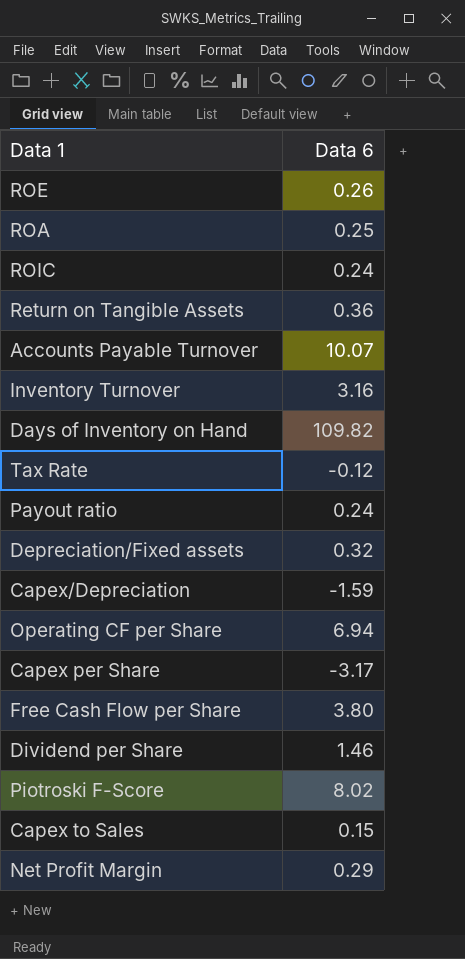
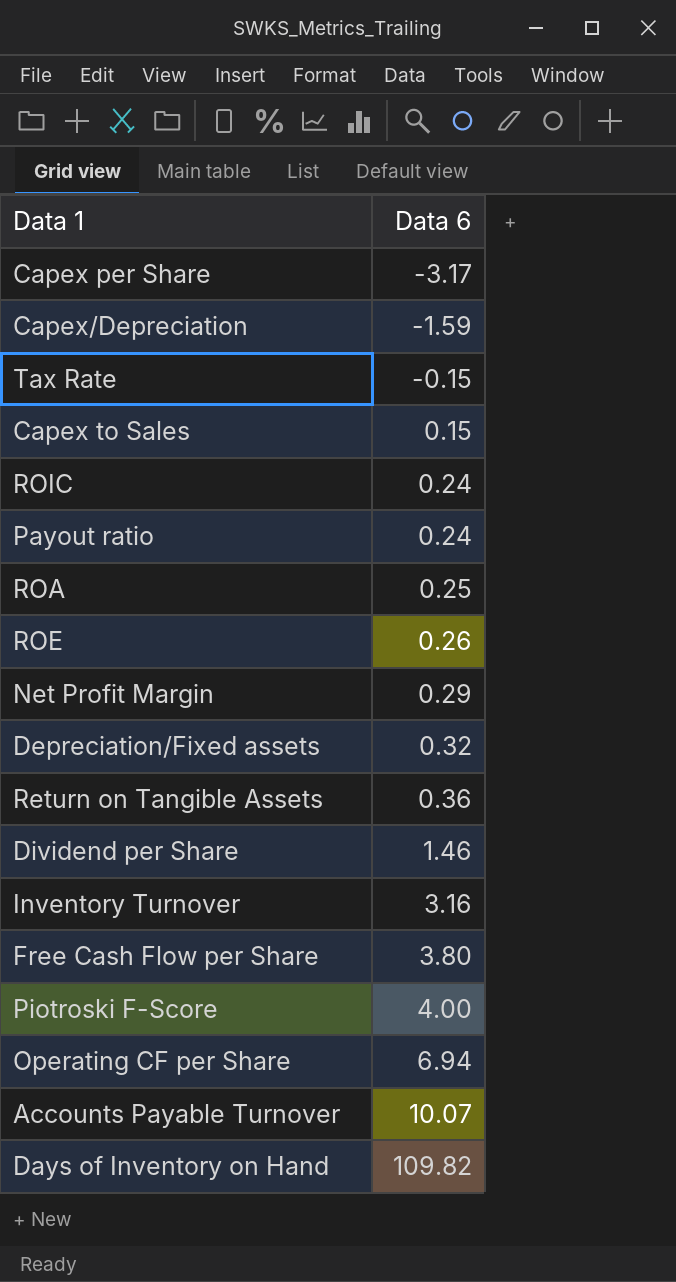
row order: none -> Data 6 ascending
Tax Rate | Data 6: -0.12 -> -0.15
Piotroski F-Score | Data 6: 8.02 -> 4.00

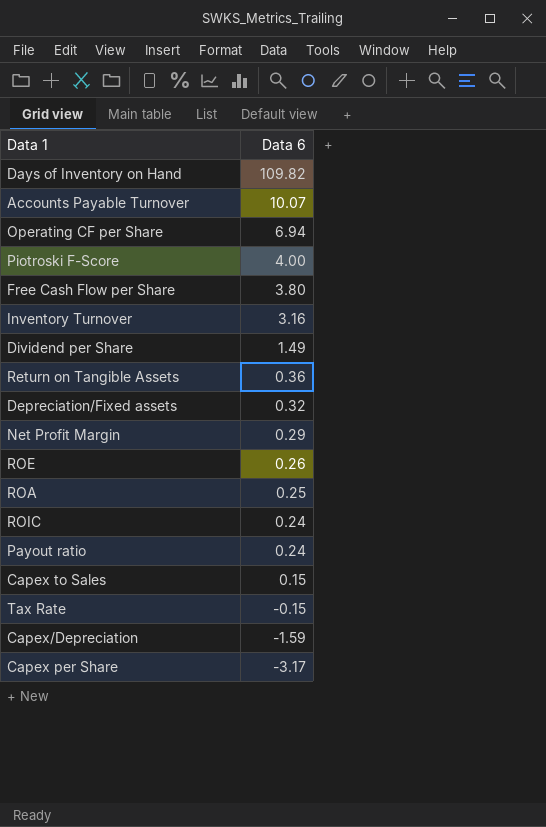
row order: Data 6 ascending -> Data 6 descending
Dividend per Share | Data 6: 1.46 -> 1.49

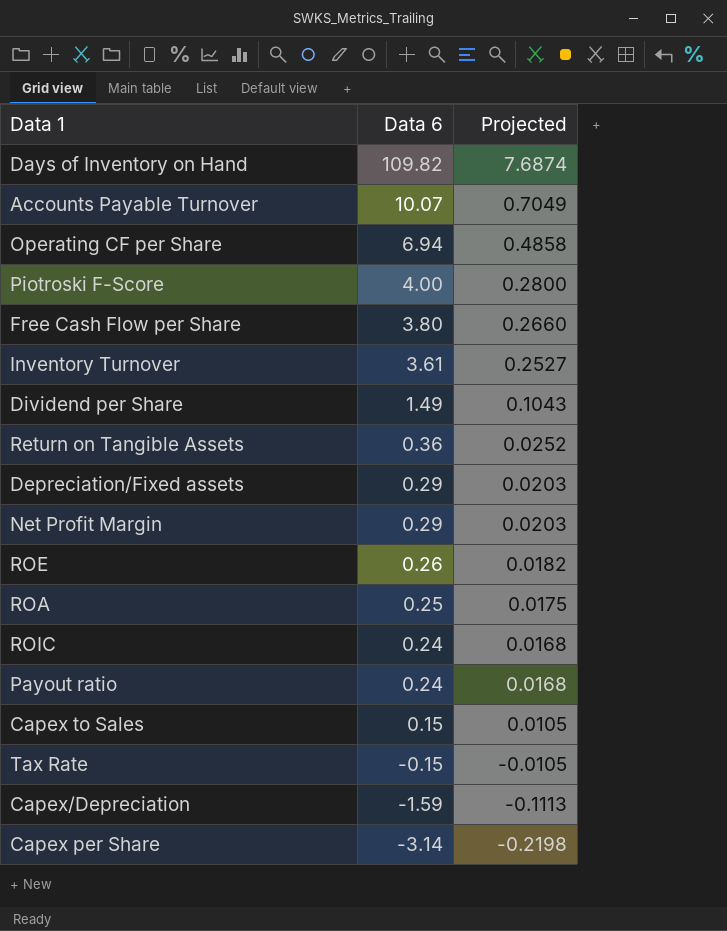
column Projected | formula: none -> [Data 6] * 0.07
Inventory Turnover | Data 6: 3.16 -> 3.61
Depreciation/Fixed assets | Data 6: 0.32 -> 0.29
Capex per Share | Data 6: -3.17 -> -3.14

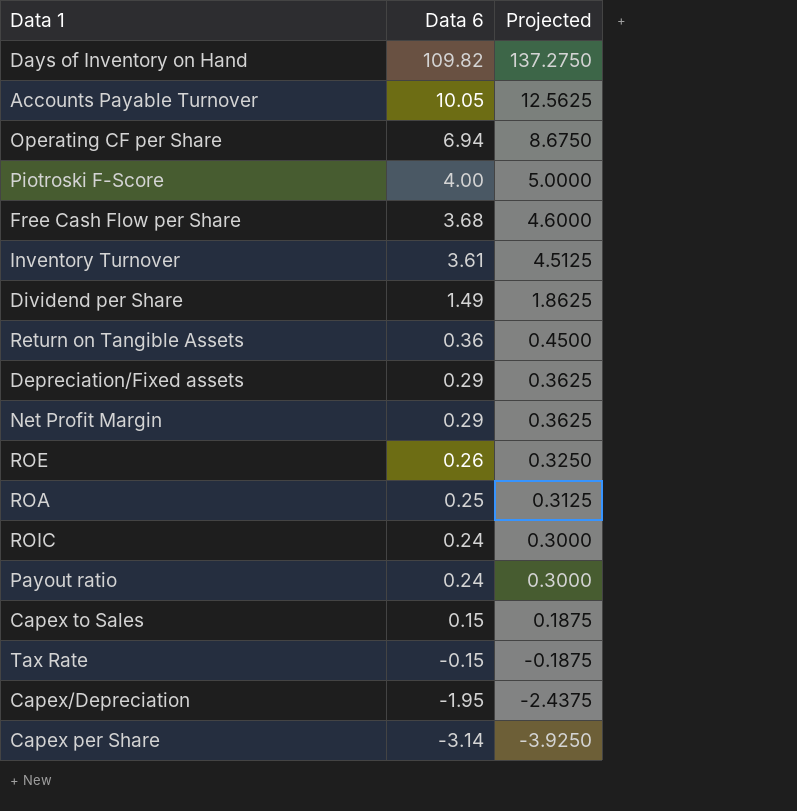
column Projected | formula: [Data 6] * 0.07 -> [Data 6] * 1.25
Accounts Payable Turnover | Data 6: 10.07 -> 10.05
Free Cash Flow per Share | Data 6: 3.80 -> 3.68
Capex/Depreciation | Data 6: -1.59 -> -1.95

